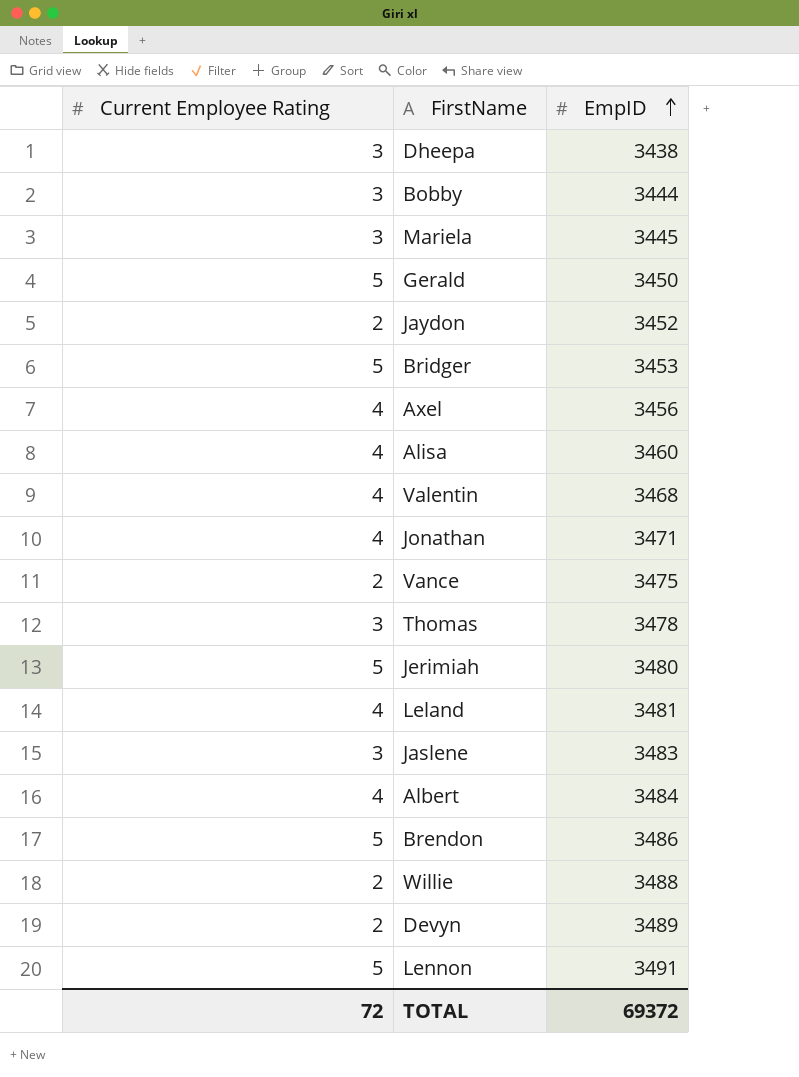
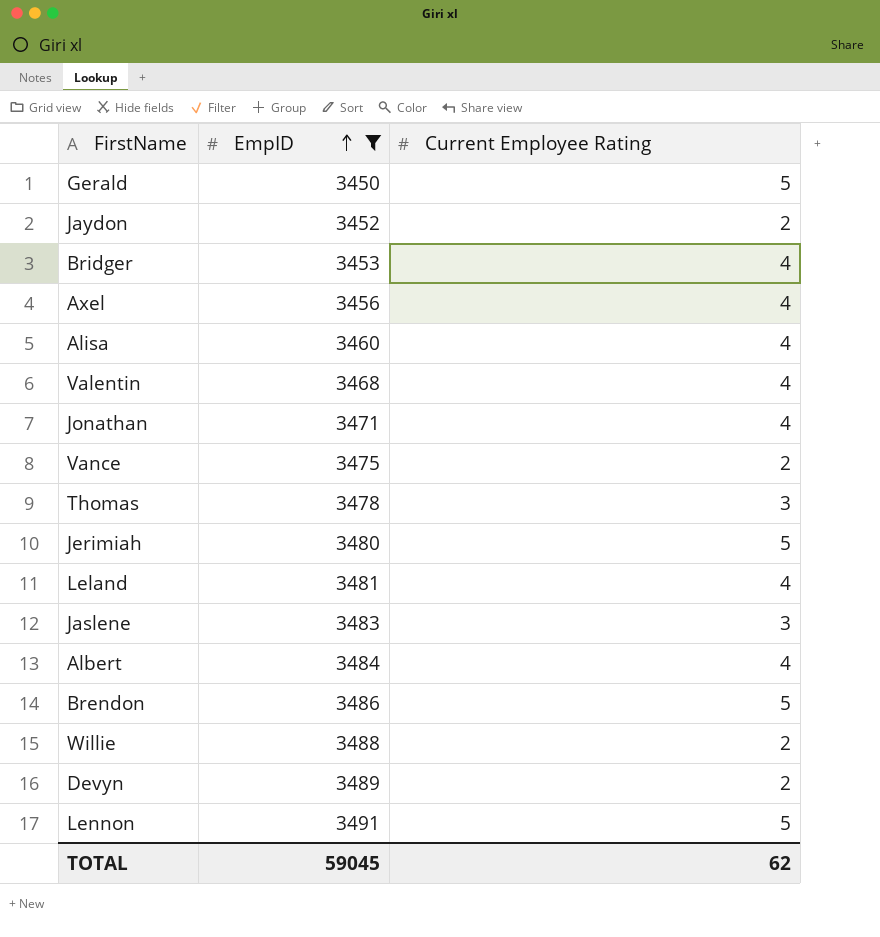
filter: none -> EmpID >= 3450
column Current Employee Rating | position: 1 -> 3
Bridger | Current Employee Rating: 5 -> 4
TOTAL | EmpID: 69372 -> 59045
TOTAL | Current Employee Rating: 72 -> 62

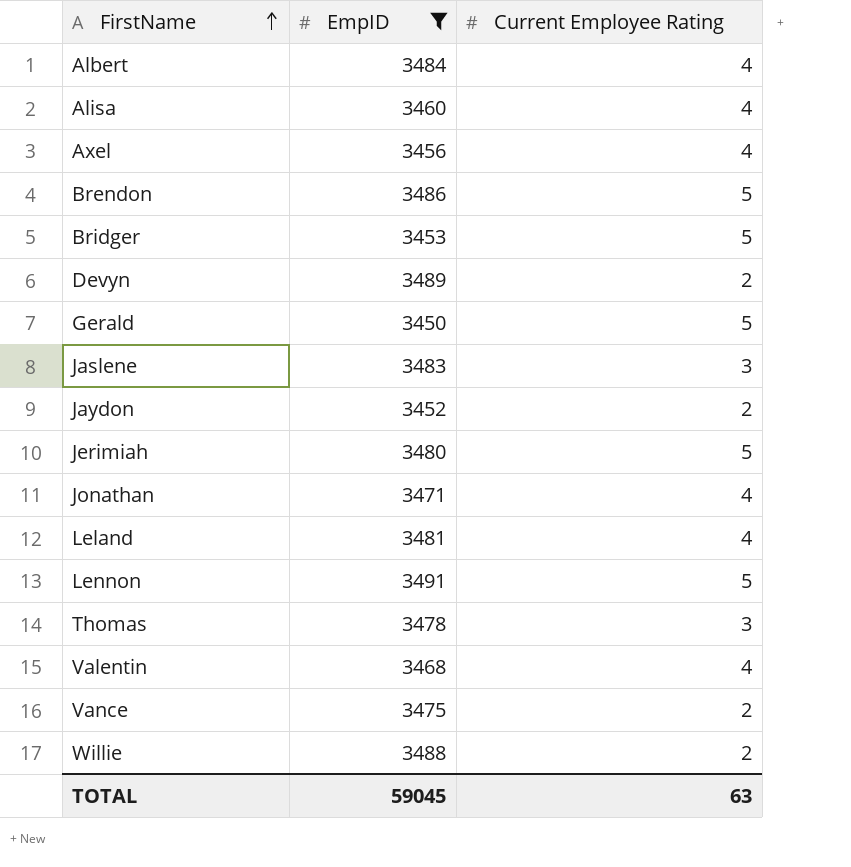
row order: EmpID ascending -> FirstName ascending
Bridger | Current Employee Rating: 4 -> 5
TOTAL | Current Employee Rating: 62 -> 63

